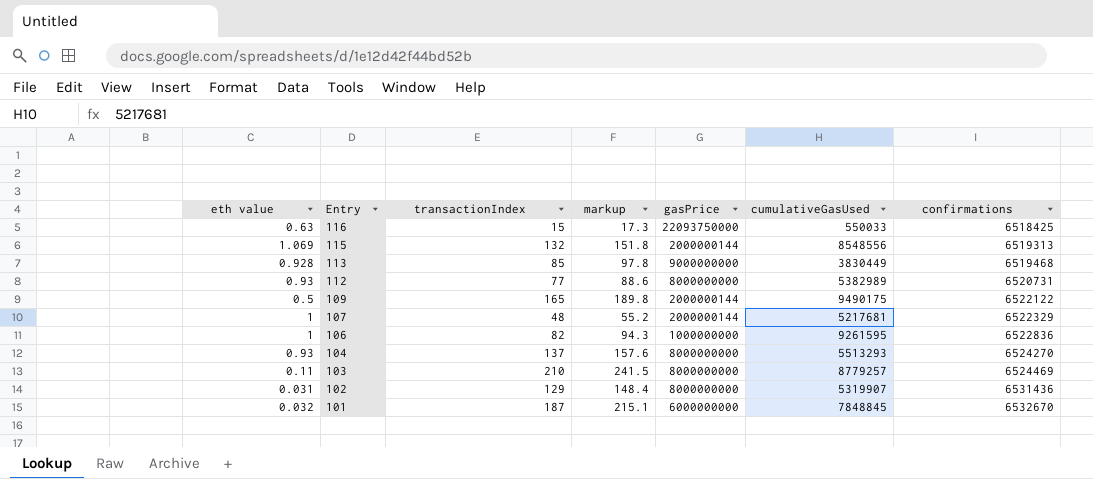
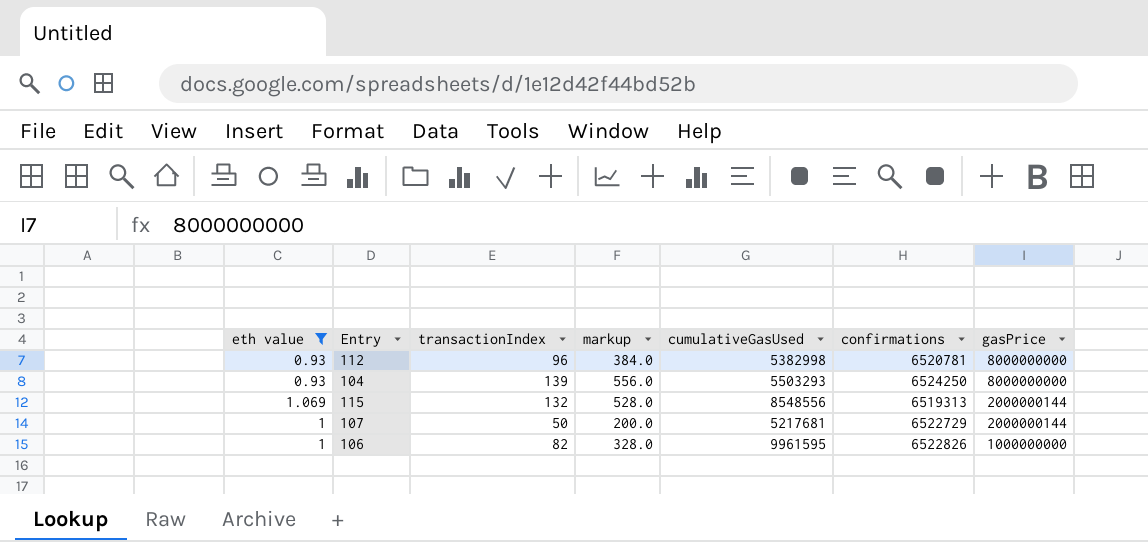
filter: none -> eth value >= 0.93
row order: Entry descending -> gasPrice descending
column markup | formula: [transactionIndex] * 1.15 -> [transactionIndex] * 4
column gasPrice | position: 5 -> 7
112 | transactionIndex: 77 -> 96
112 | cumulativeGasUsed: 5382989 -> 5382998
112 | confirmations: 6520731 -> 6520781
104 | transactionIndex: 137 -> 139
104 | cumulativeGasUsed: 5513293 -> 5503293
104 | confirmations: 6524270 -> 6524250
107 | transactionIndex: 48 -> 50
107 | confirmations: 6522329 -> 6522729
106 | cumulativeGasUsed: 9261595 -> 9961595
106 | confirmations: 6522836 -> 6522826

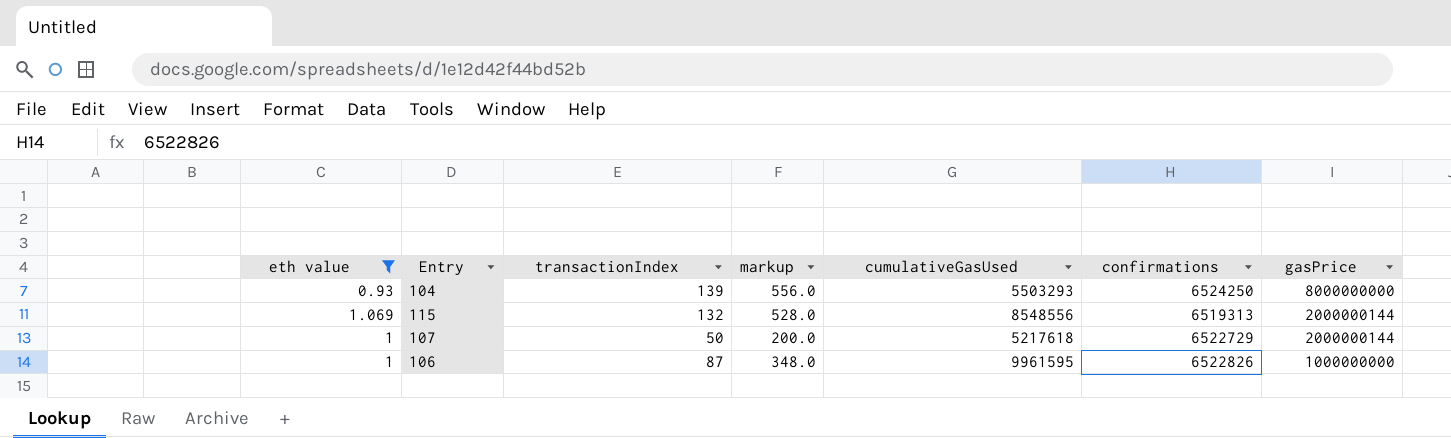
row 112: 0.93 | 96 | 384.0 | 5382998 | 6520781 | 8000000000 -> none
107 | cumulativeGasUsed: 5217681 -> 5217618
106 | transactionIndex: 82 -> 87
106 | markup: 328.0 -> 348.0

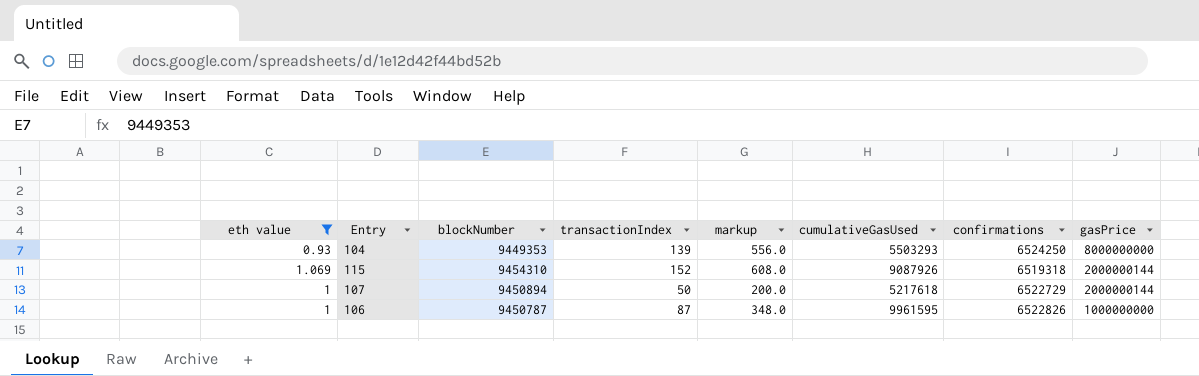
column blockNumber | position: none -> 3
115 | transactionIndex: 132 -> 152
115 | markup: 528.0 -> 608.0
115 | cumulativeGasUsed: 8548556 -> 9087926
115 | confirmations: 6519313 -> 6519318

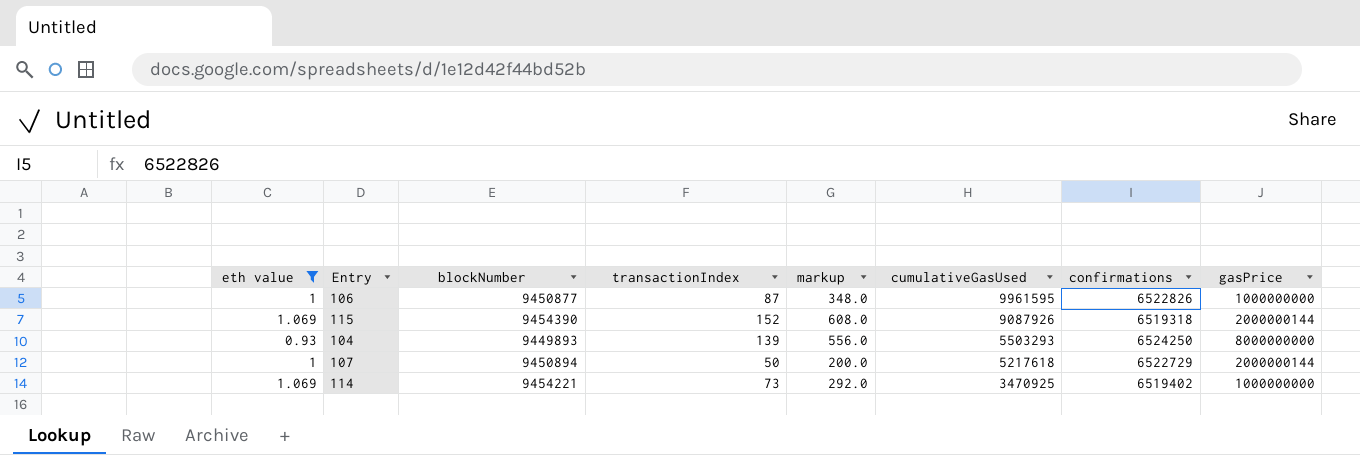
row order: gasPrice descending -> cumulativeGasUsed descending
106 | blockNumber: 9450787 -> 9450877
115 | blockNumber: 9454310 -> 9454390
104 | blockNumber: 9449353 -> 9449893
row 114: none -> 1.069 | 9454221 | 73 | 292.0 | 3470925 | 6519402 | 1000000000

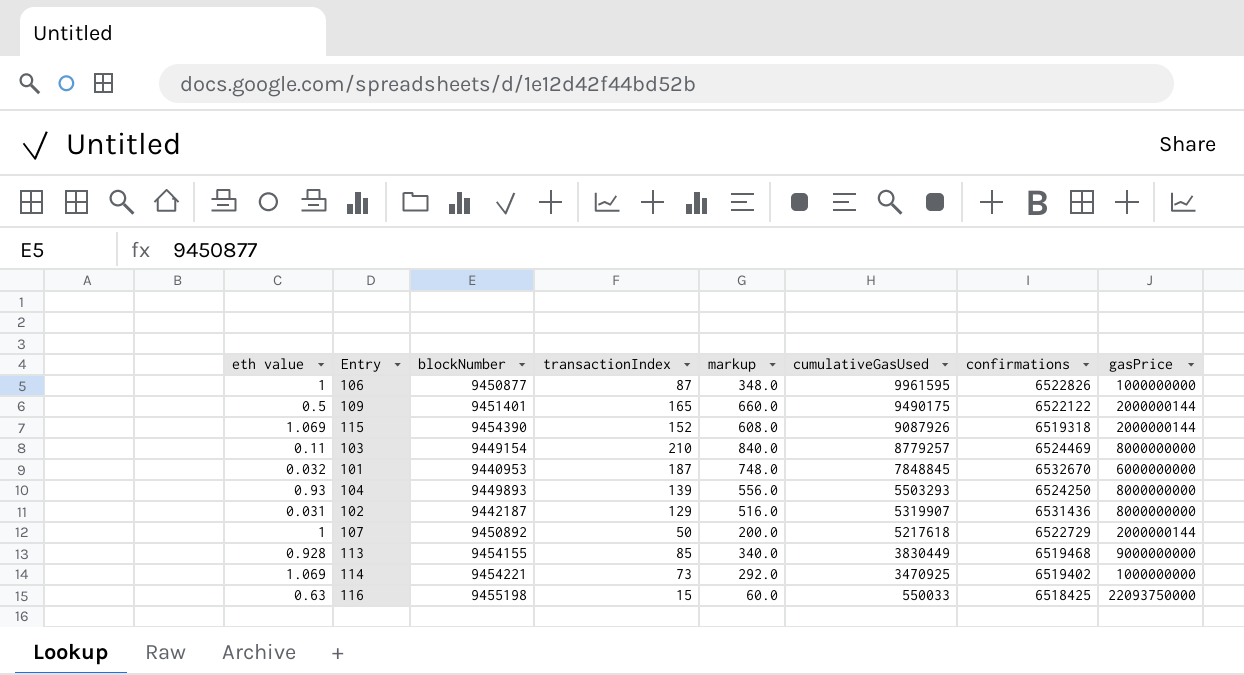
filter: eth value >= 0.93 -> none
107 | blockNumber: 9450894 -> 9450892

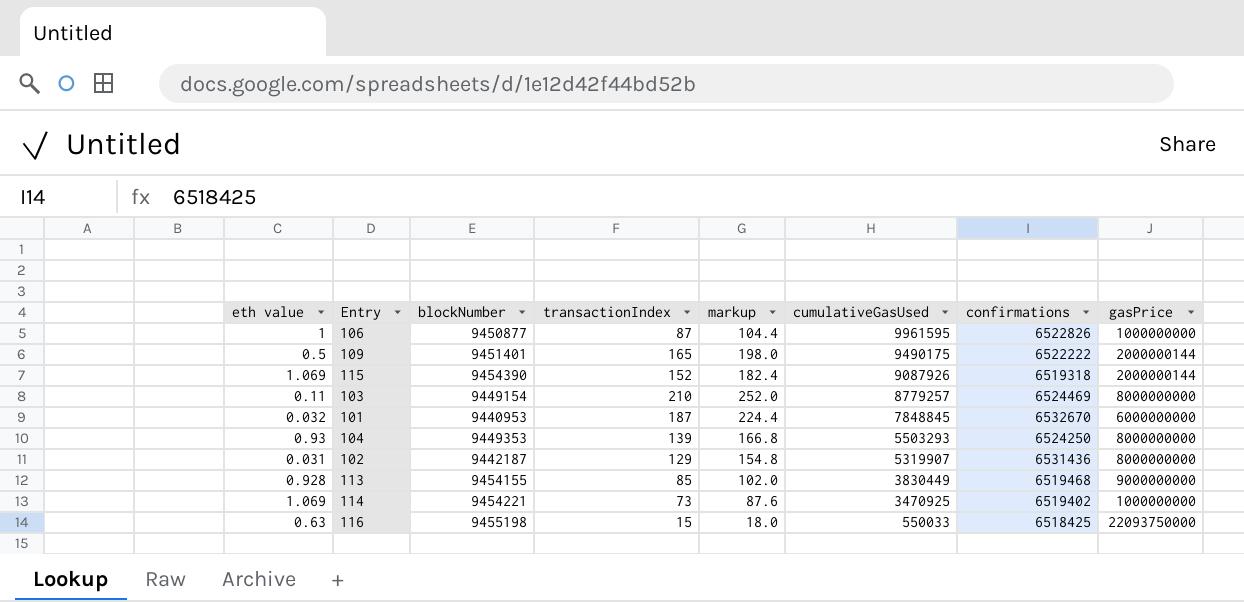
column markup | formula: [transactionIndex] * 4 -> [transactionIndex] * 1.2
row 107: 1 | 9450892 | 50 | 200.0 | 5217618 | 6522729 | 2000000144 -> none
109 | confirmations: 6522122 -> 6522222
104 | blockNumber: 9449893 -> 9449353

